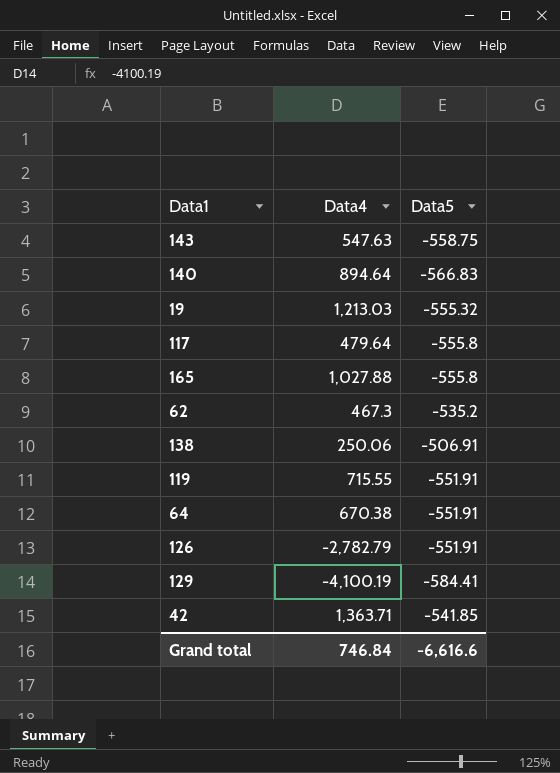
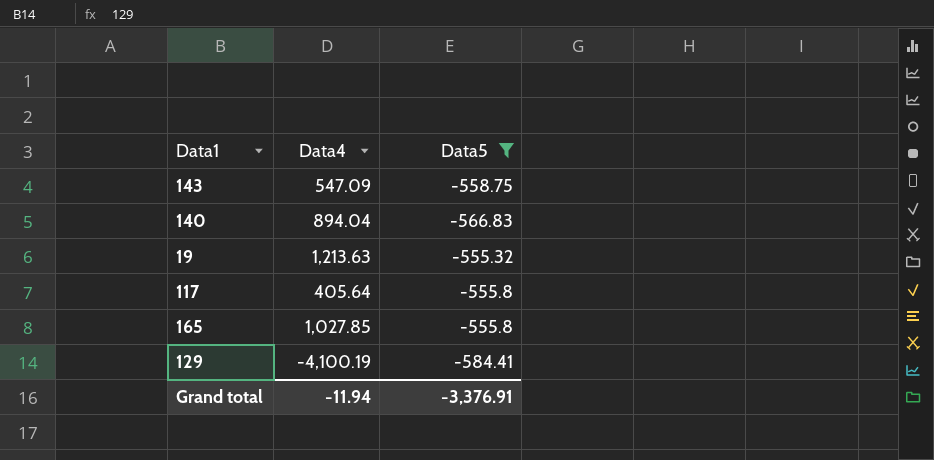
filter: none -> Data5 <= -555.32
143 | Data4: 547.63 -> 547.09
140 | Data4: 894.64 -> 894.04
19 | Data4: 1,213.03 -> 1,213.63
117 | Data4: 479.64 -> 405.64
165 | Data4: 1,027.88 -> 1,027.85
Grand total | Data4: 746.84 -> -11.94
Grand total | Data5: -6,616.6 -> -3,376.91

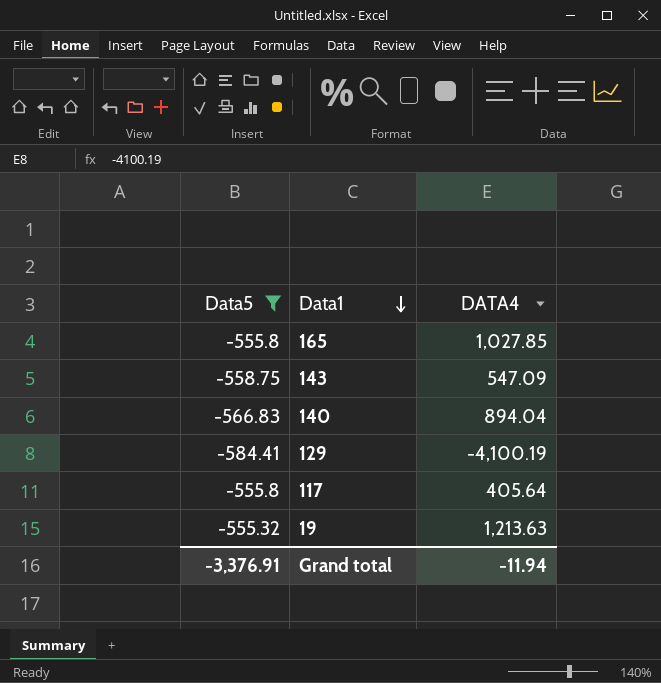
row order: none -> Data1 descending
column Data5 | position: 3 -> 1
column name: Data4 -> DATA4

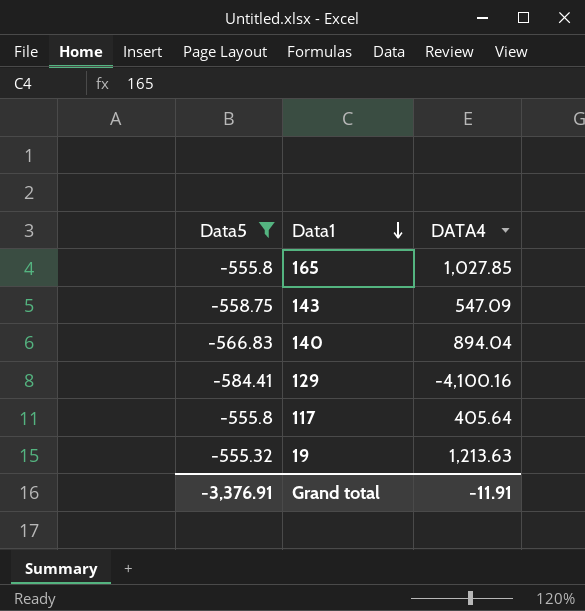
129 | DATA4: -4,100.19 -> -4,100.16
Grand total | DATA4: -11.94 -> -11.91

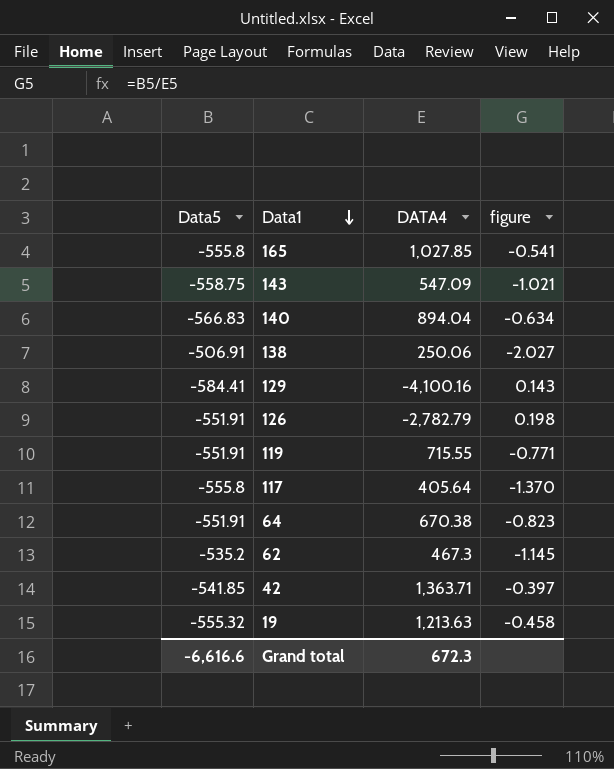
filter: Data5 <= -555.32 -> none
column figure | formula: none -> [Data5] / [DATA4]
Grand total | Data5: -3,376.91 -> -6,616.6
Grand total | DATA4: -11.91 -> 672.3

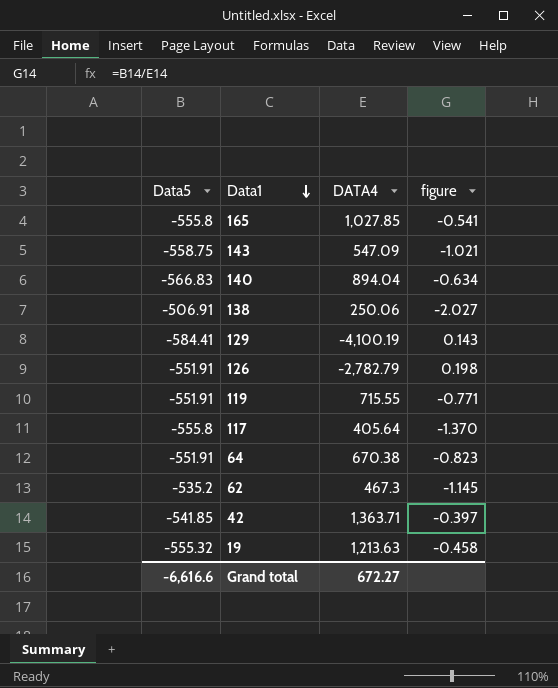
129 | DATA4: -4,100.16 -> -4,100.19
Grand total | DATA4: 672.3 -> 672.27

